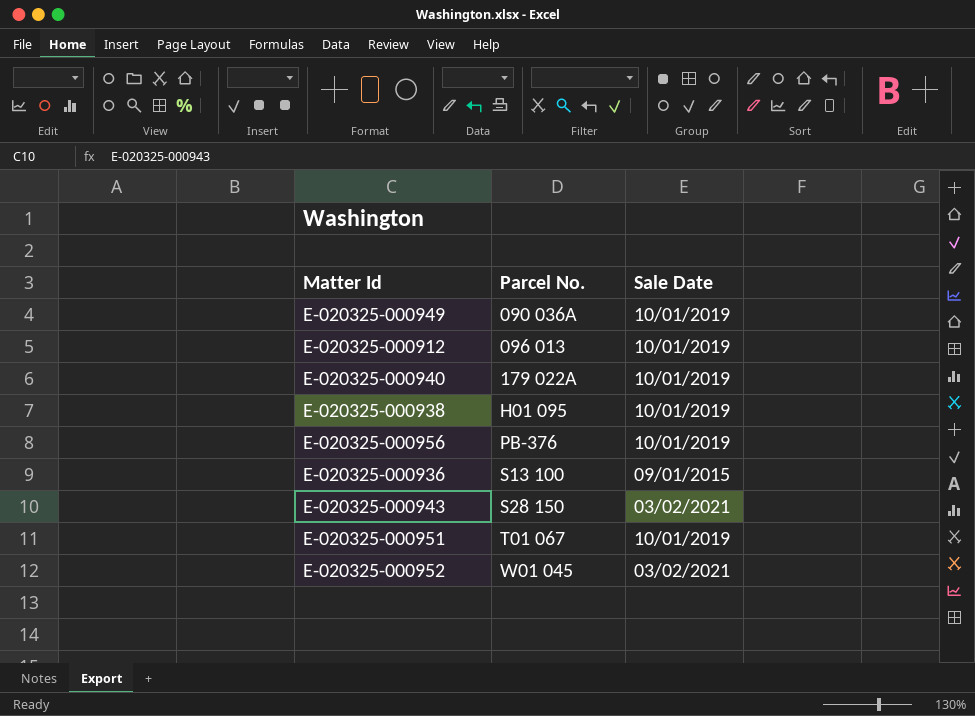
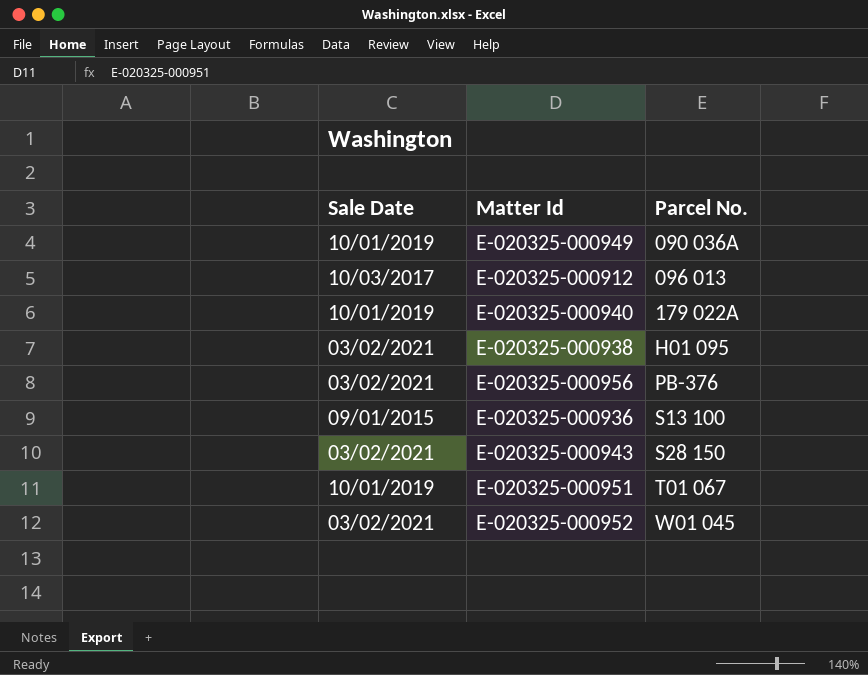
column Sale Date | position: 3 -> 1
E-020325-000912 | Sale Date: 10/01/2019 -> 10/03/2017
E-020325-000938 | Sale Date: 10/01/2019 -> 03/02/2021
E-020325-000956 | Sale Date: 10/01/2019 -> 03/02/2021

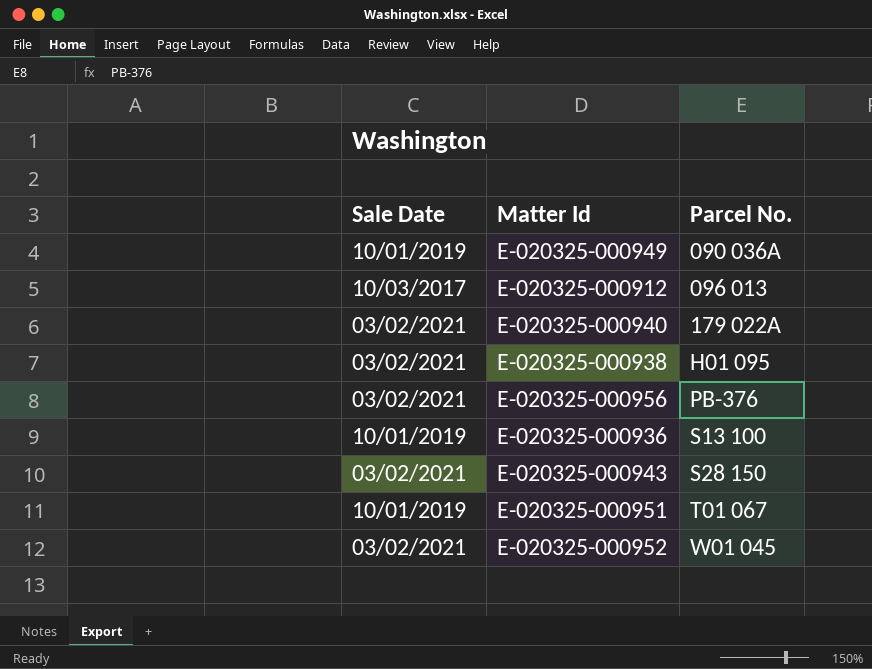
E-020325-000940 | Sale Date: 10/01/2019 -> 03/02/2021
E-020325-000936 | Sale Date: 09/01/2015 -> 10/01/2019

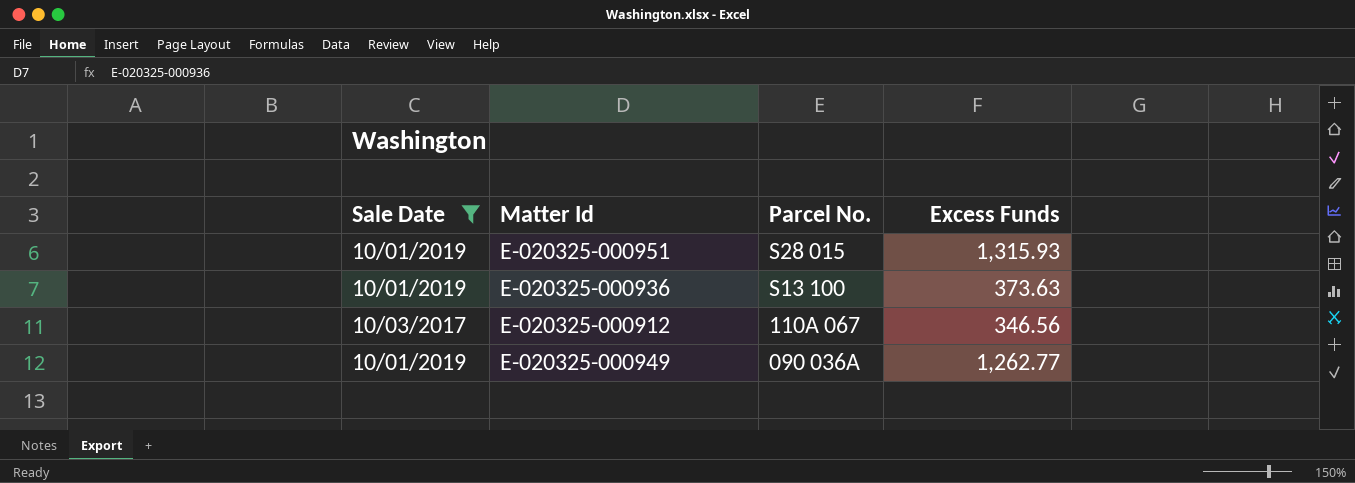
filter: none -> Sale Date != 03/02/2021
row order: Parcel No. ascending -> Parcel No. descending
column Excess Funds | position: none -> 4
E-020325-000951 | Parcel No.: T01 067 -> S28 015
E-020325-000912 | Parcel No.: 096 013 -> 110A 067

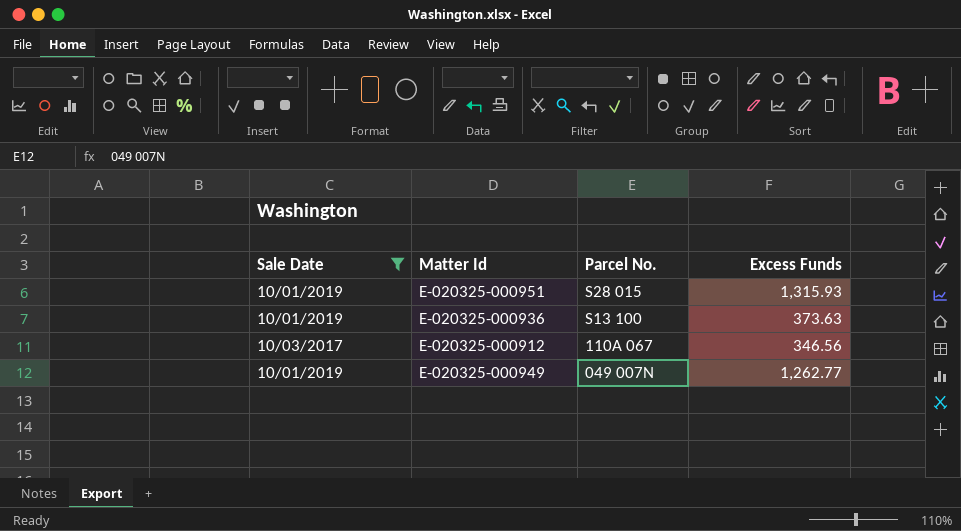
E-020325-000949 | Parcel No.: 090 036A -> 049 007N

